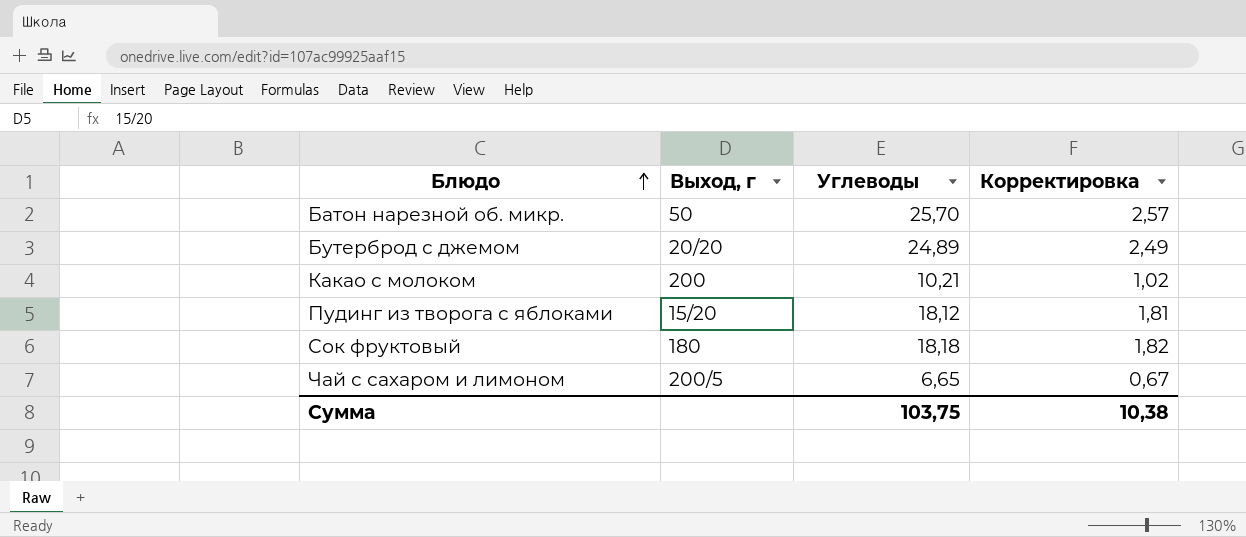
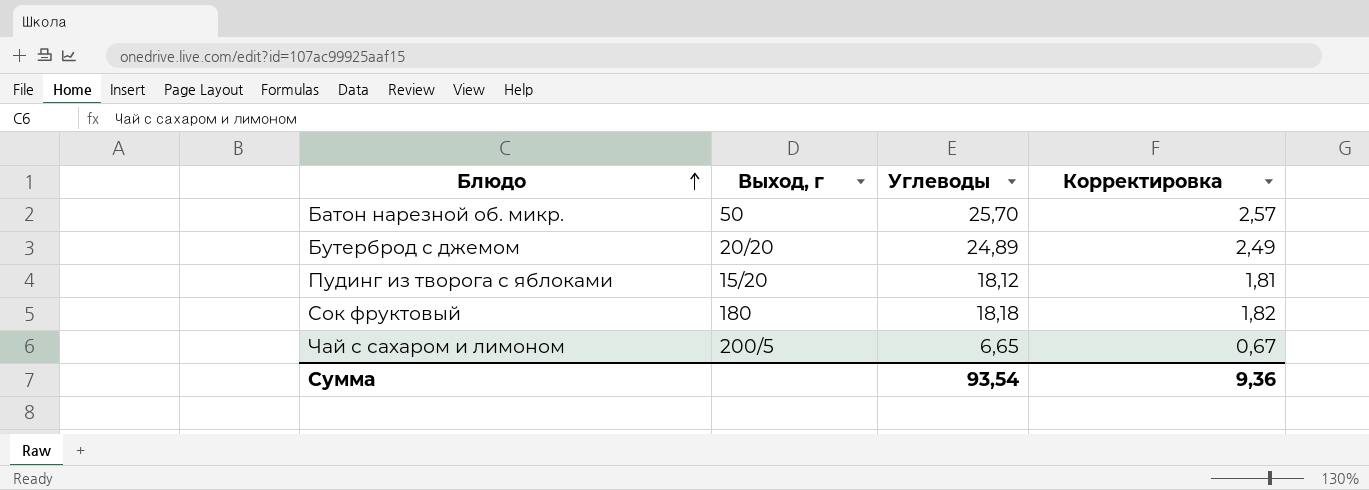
row Какао с молоком: 200 | 10,21 | 1,02 -> none
Сумма | Углеводы: 103,75 -> 93,54
Сумма | Корректировка: 10,38 -> 9,36

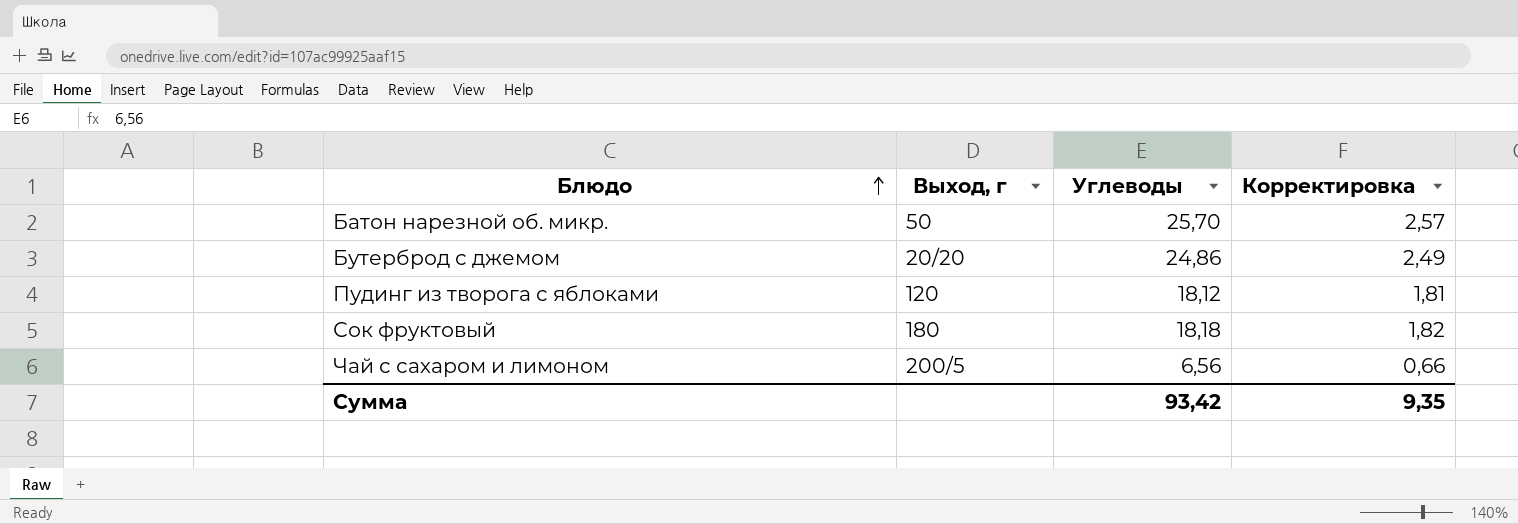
Бутерброд с джемом | Углеводы: 24,89 -> 24,86
Пудинг из творога с яблоками | Выход, г: 15/20 -> 120
Чай с сахаром и лимоном | Углеводы: 6,65 -> 6,56
Чай с сахаром и лимоном | Корректировка: 0,67 -> 0,66
Сумма | Углеводы: 93,54 -> 93,42
Сумма | Корректировка: 9,36 -> 9,35

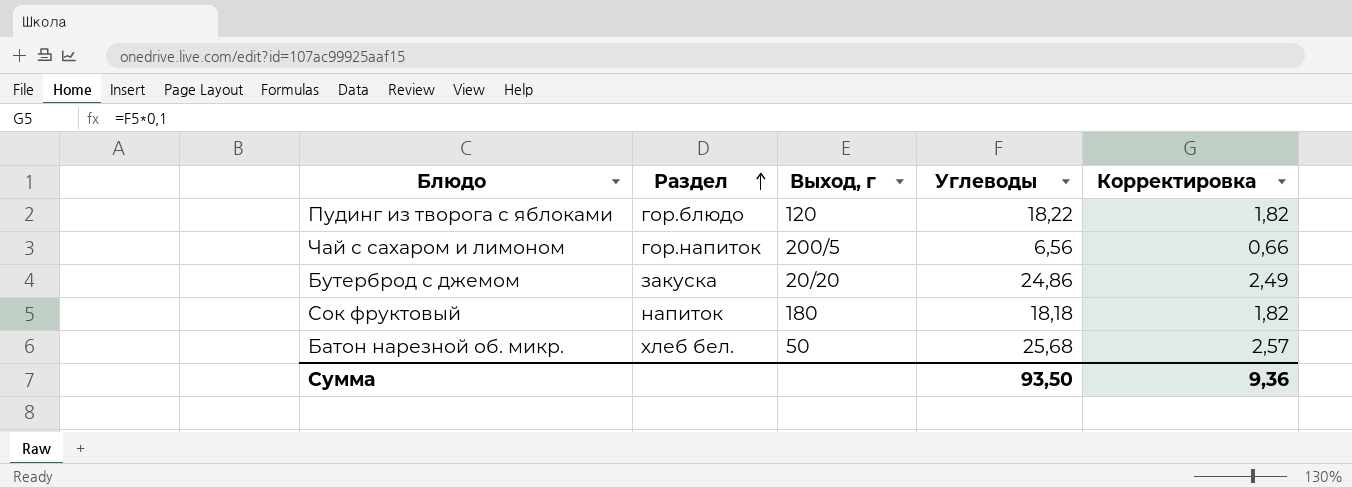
row order: Блюдо ascending -> Раздел ascending
column Раздел | position: none -> 2
Пудинг из творога с яблоками | Углеводы: 18,12 -> 18,22
Пудинг из творога с яблоками | Корректировка: 1,81 -> 1,82
Батон нарезной об. микр. | Углеводы: 25,70 -> 25,68
Сумма | Углеводы: 93,42 -> 93,50
Сумма | Корректировка: 9,35 -> 9,36

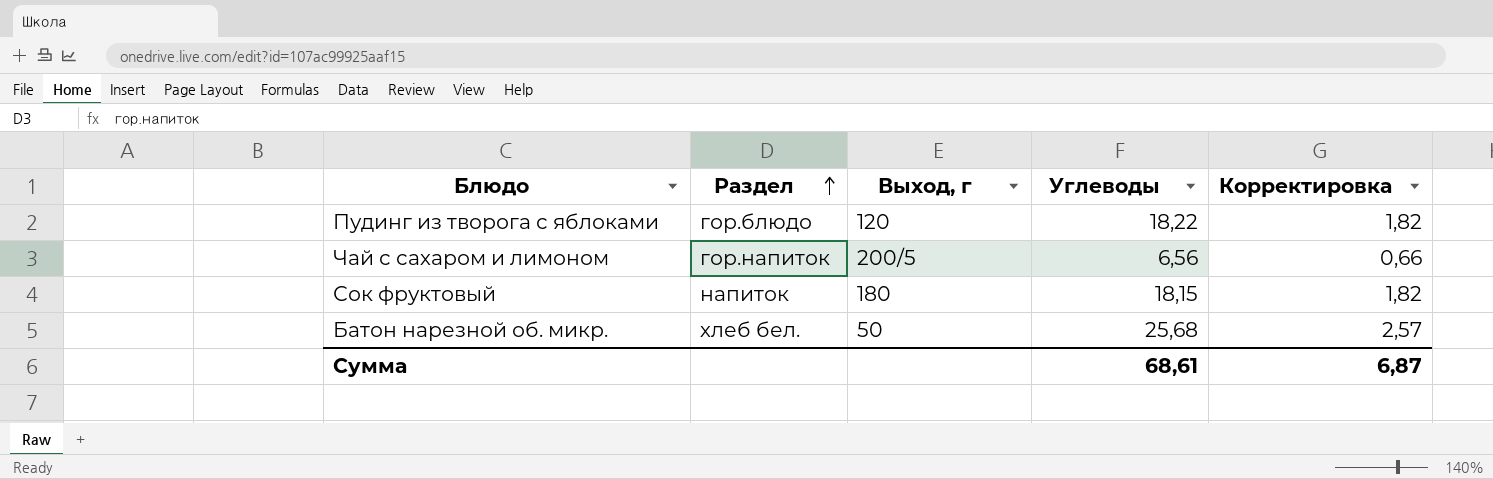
row Бутерброд с джемом: закуска | 20/20 | 24,86 | 2,49 -> none
Сок фруктовый | Углеводы: 18,18 -> 18,15
Сумма | Углеводы: 93,50 -> 68,61
Сумма | Корректировка: 9,36 -> 6,87

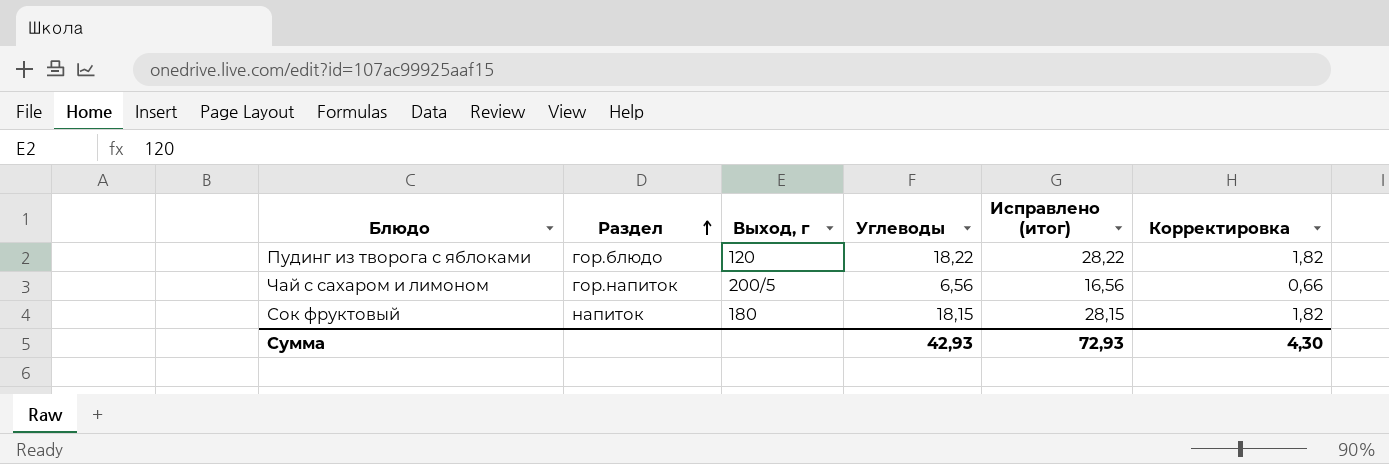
column Исправлено (итог) | formula: none -> [Углеводы] + 10
row Батон нарезной об. микр.: хлеб бел. | 50 | 25,68 | 2,57 -> none
Сумма | Углеводы: 68,61 -> 42,93
Сумма | Корректировка: 6,87 -> 4,30

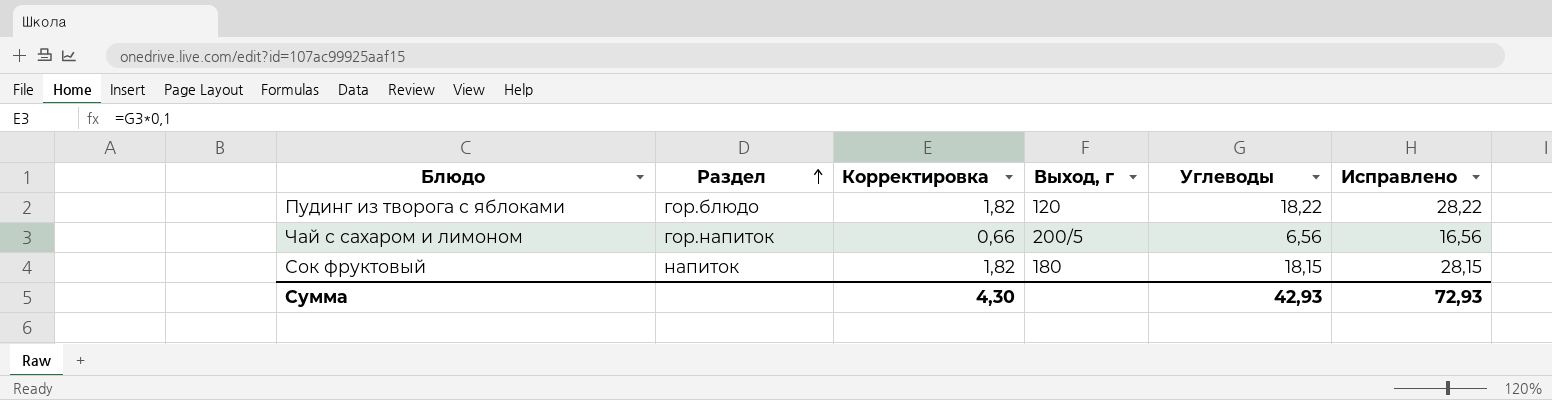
column Корректировка | position: 6 -> 3
column name: Исправлено (итог) -> Исправлено

